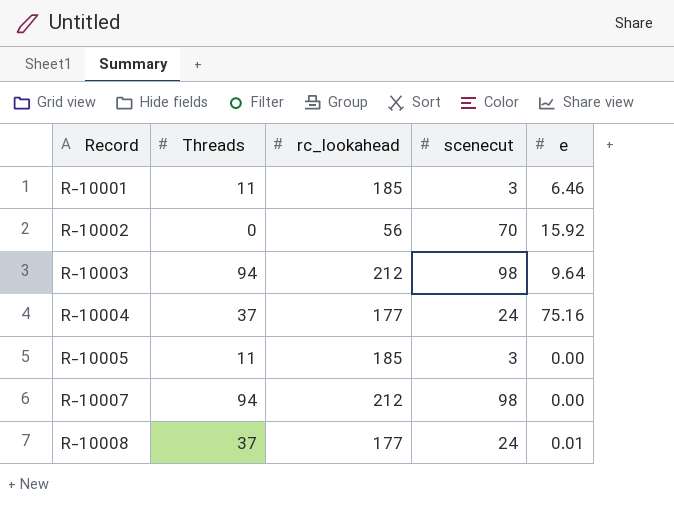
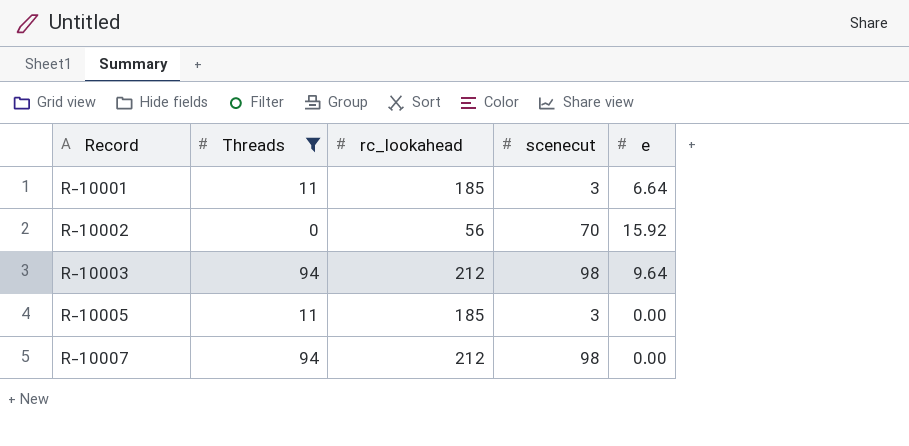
filter: none -> Threads != 37
R-10001 | e: 6.46 -> 6.64

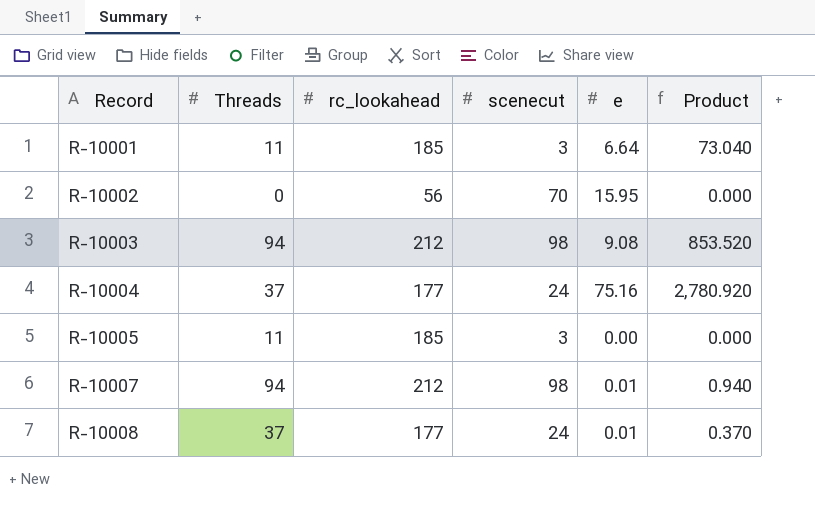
filter: Threads != 37 -> none
column Product | formula: none -> [Threads] * [e]
R-10002 | e: 15.92 -> 15.95
R-10003 | e: 9.64 -> 9.08
R-10007 | e: 0.00 -> 0.01

